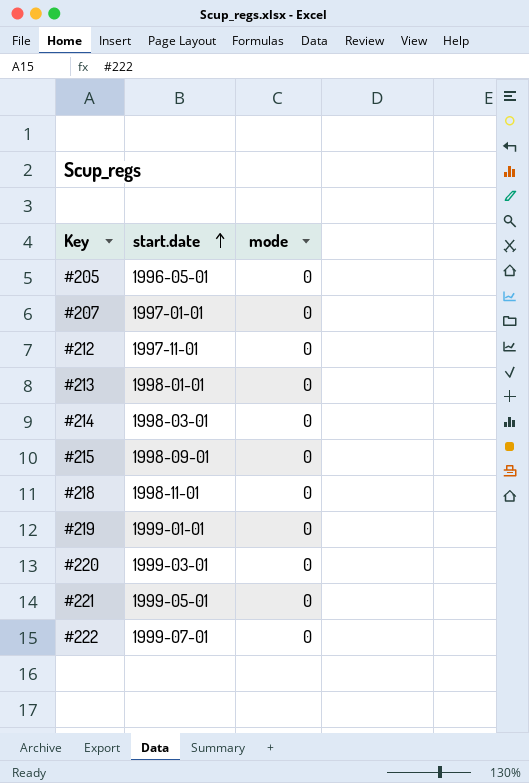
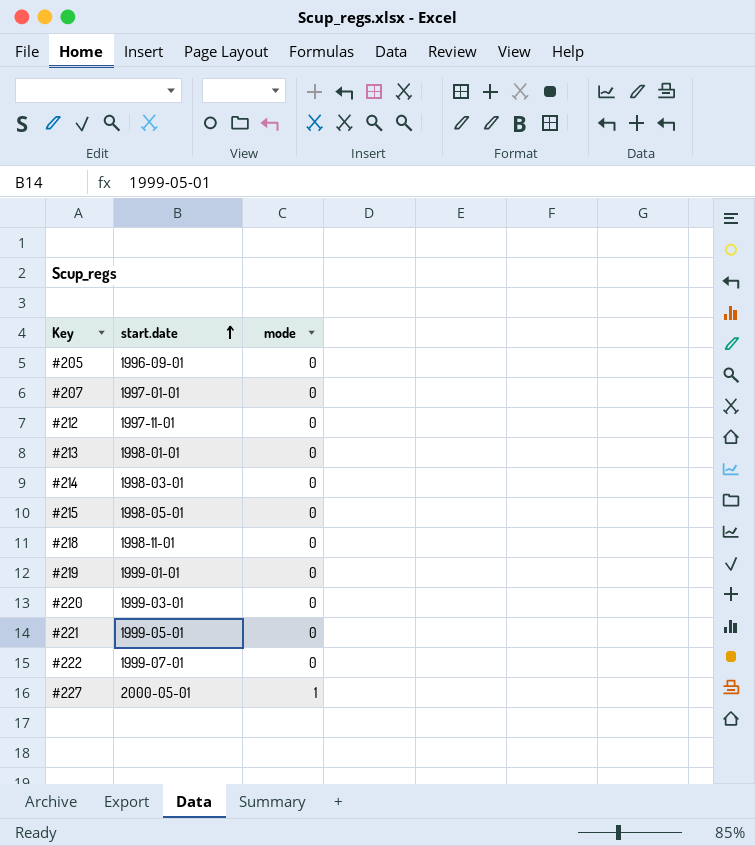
#205 | start.date: 1996-05-01 -> 1996-09-01
#215 | start.date: 1998-09-01 -> 1998-05-01
row #227: none -> 2000-05-01 | 1

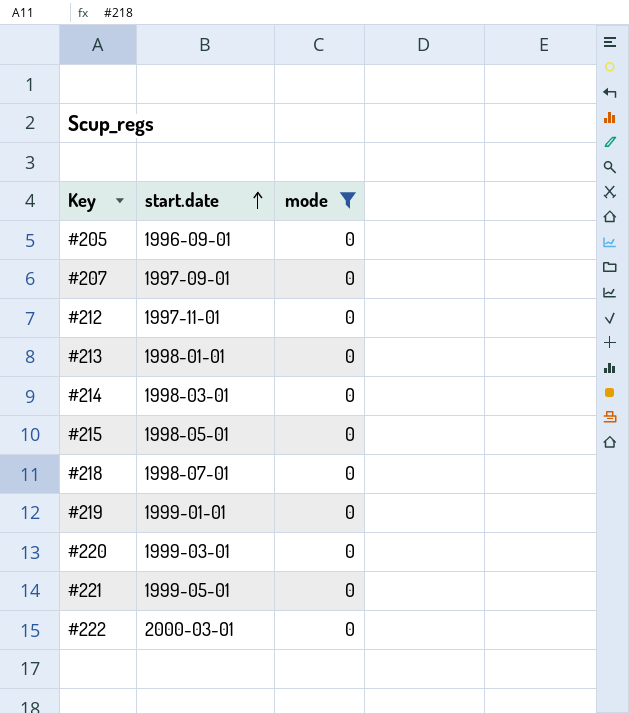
filter: none -> mode = 0
#207 | start.date: 1997-01-01 -> 1997-09-01
#218 | start.date: 1998-11-01 -> 1998-07-01
#222 | start.date: 1999-07-01 -> 2000-03-01

